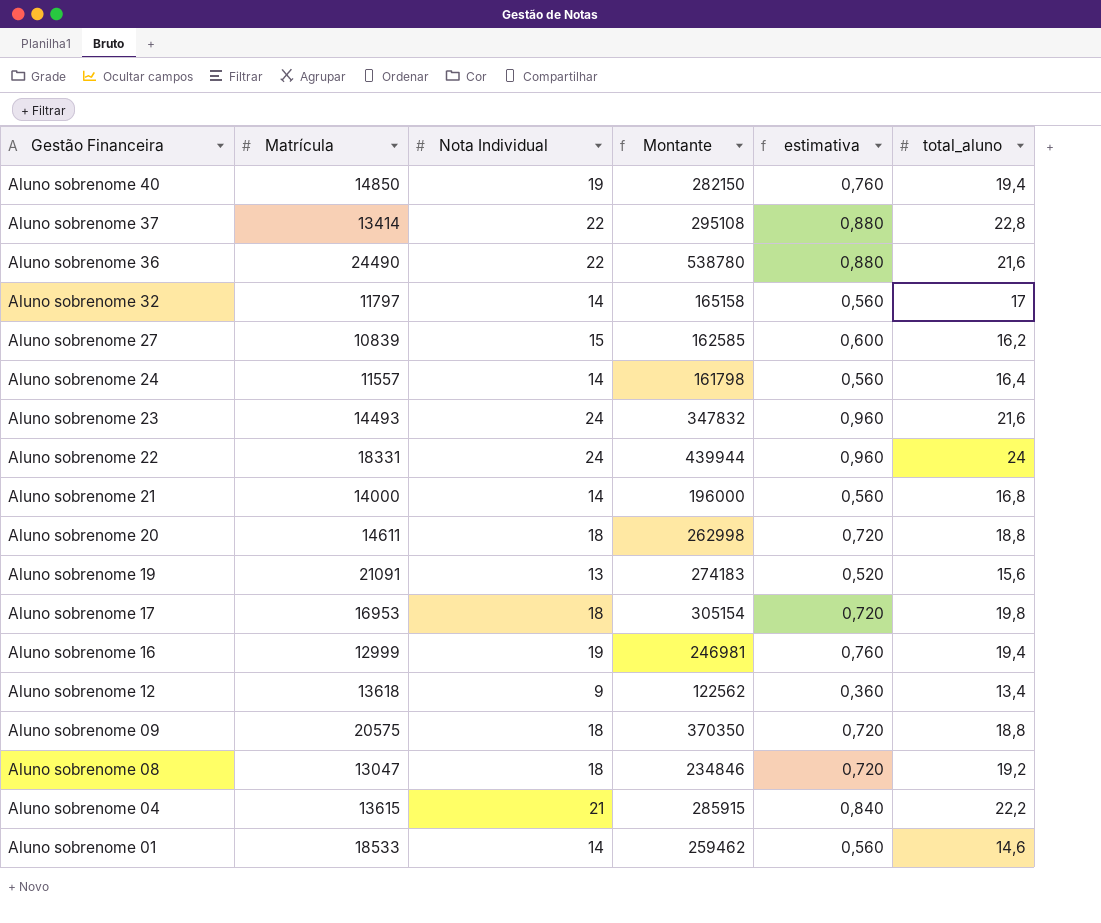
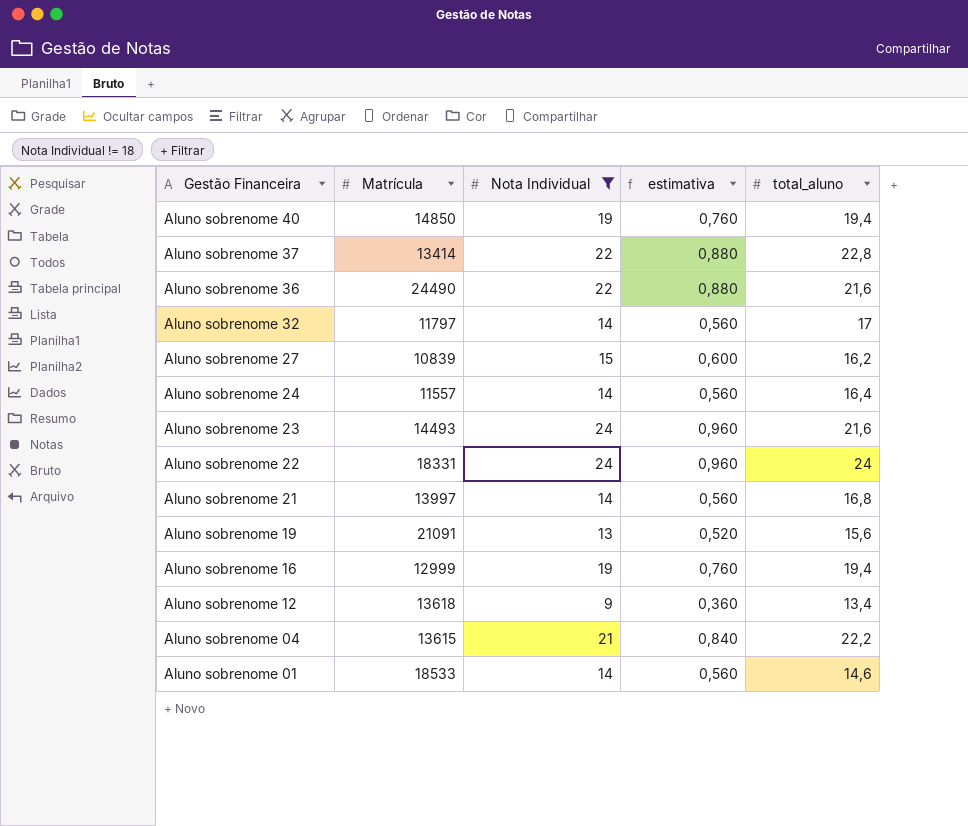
filter: none -> Nota Individual != 18
column Montante | formula: [Matrícula] * [Nota Individual] -> none
Aluno sobrenome 21 | Matrícula: 14000 -> 13997

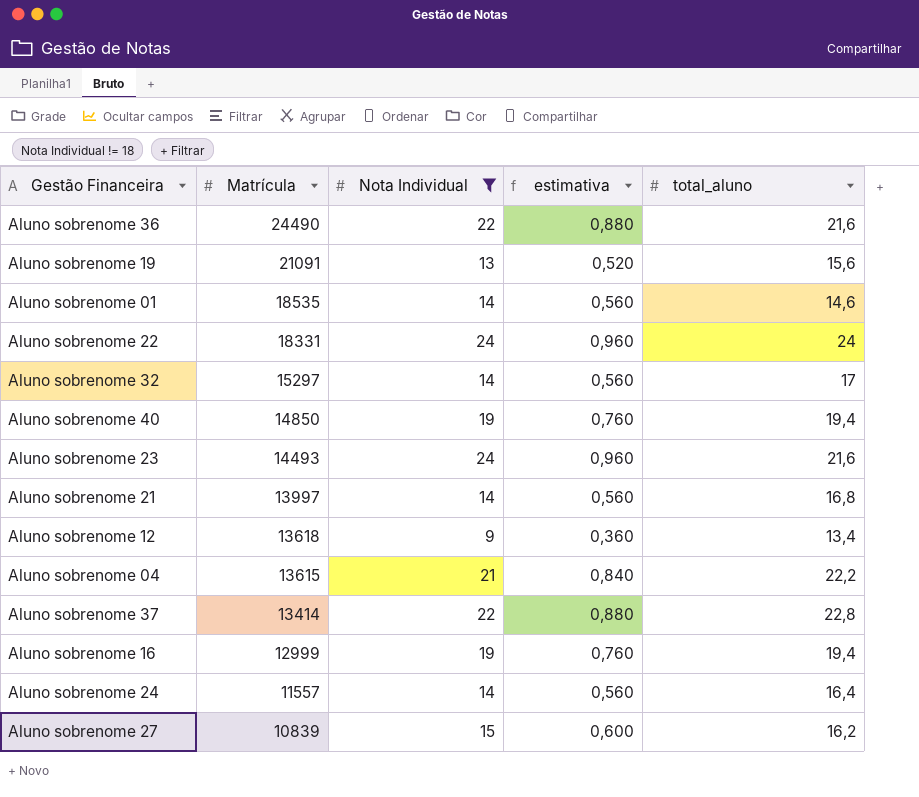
row order: Gestão Financeira descending -> Matrícula descending
Aluno sobrenome 01 | Matrícula: 18533 -> 18535
Aluno sobrenome 32 | Matrícula: 11797 -> 15297

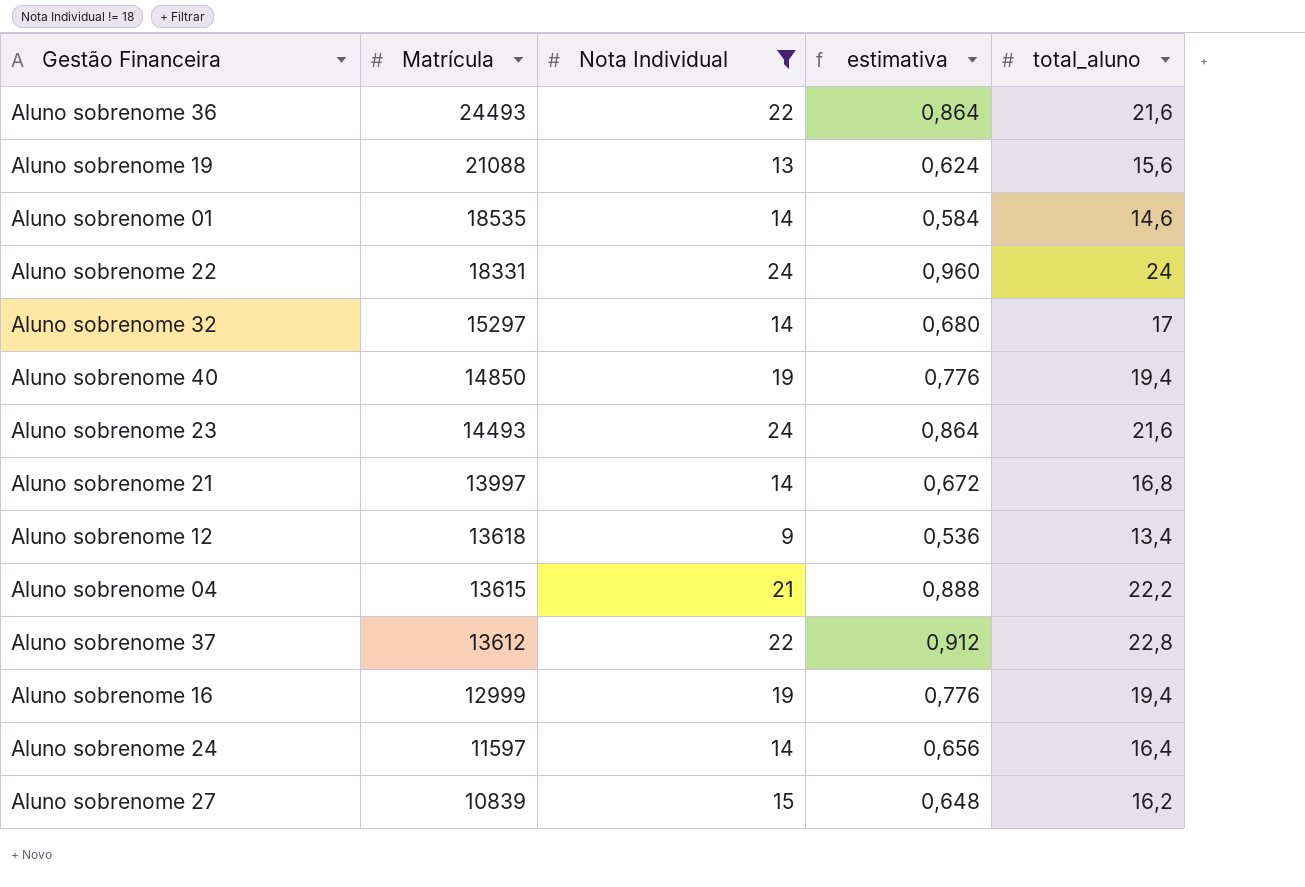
column estimativa | formula: [Nota Individual] * 0,04 -> [total_aluno] * 0,04
Aluno sobrenome 36 | Matrícula: 24490 -> 24493
Aluno sobrenome 19 | Matrícula: 21091 -> 21088
Aluno sobrenome 37 | Matrícula: 13414 -> 13612
Aluno sobrenome 24 | Matrícula: 11557 -> 11597

